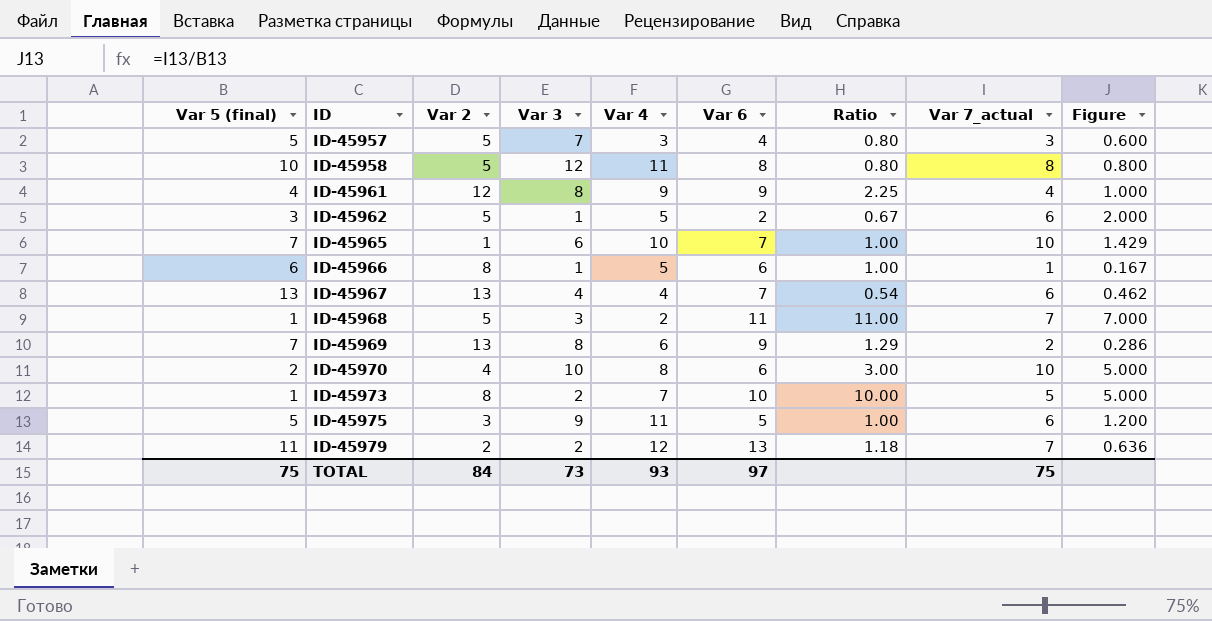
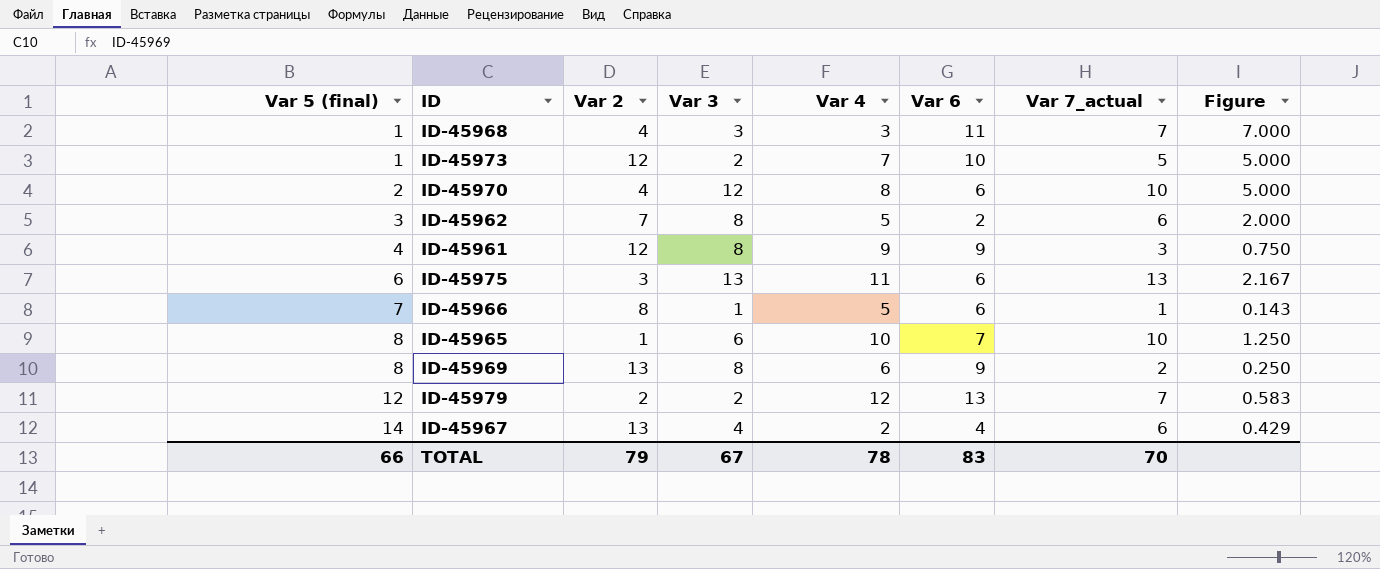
row order: ID ascending -> Var 5 (final) ascending
column Ratio | formula: [Var 6] / [Var 5 (final)] -> none
row ID-45957: 5 | 5 | 7 | 3 | 4 | 0.80 | 3 | 0.600 -> none
row ID-45958: 10 | 5 | 12 | 11 | 8 | 0.80 | 8 | 0.800 -> none
ID-45968 | Var 2: 5 -> 4
ID-45968 | Var 4: 2 -> 3
ID-45973 | Var 2: 8 -> 12
ID-45970 | Var 3: 10 -> 12
ID-45962 | Var 2: 5 -> 7
ID-45962 | Var 3: 1 -> 8
ID-45961 | Var 7_actual: 4 -> 3
ID-45961 | Figure: 1.000 -> 0.750
ID-45975 | Var 5 (final): 5 -> 6
ID-45975 | Var 3: 9 -> 13
ID-45975 | Var 6: 5 -> 6
ID-45975 | Var 7_actual: 6 -> 13
ID-45975 | Figure: 1.200 -> 2.167
ID-45966 | Var 5 (final): 6 -> 7
ID-45966 | Figure: 0.167 -> 0.143
ID-45965 | Var 5 (final): 7 -> 8
ID-45965 | Figure: 1.429 -> 1.250
ID-45969 | Var 5 (final): 7 -> 8
ID-45969 | Figure: 0.286 -> 0.250
ID-45979 | Var 5 (final): 11 -> 12
ID-45979 | Figure: 0.636 -> 0.583
ID-45967 | Var 5 (final): 13 -> 14
ID-45967 | Var 4: 4 -> 2
ID-45967 | Var 6: 7 -> 4
ID-45967 | Figure: 0.462 -> 0.429
TOTAL | Var 5 (final): 75 -> 66
TOTAL | Var 2: 84 -> 79
TOTAL | Var 3: 73 -> 67
TOTAL | Var 4: 93 -> 78
TOTAL | Var 6: 97 -> 83
TOTAL | Var 7_actual: 75 -> 70

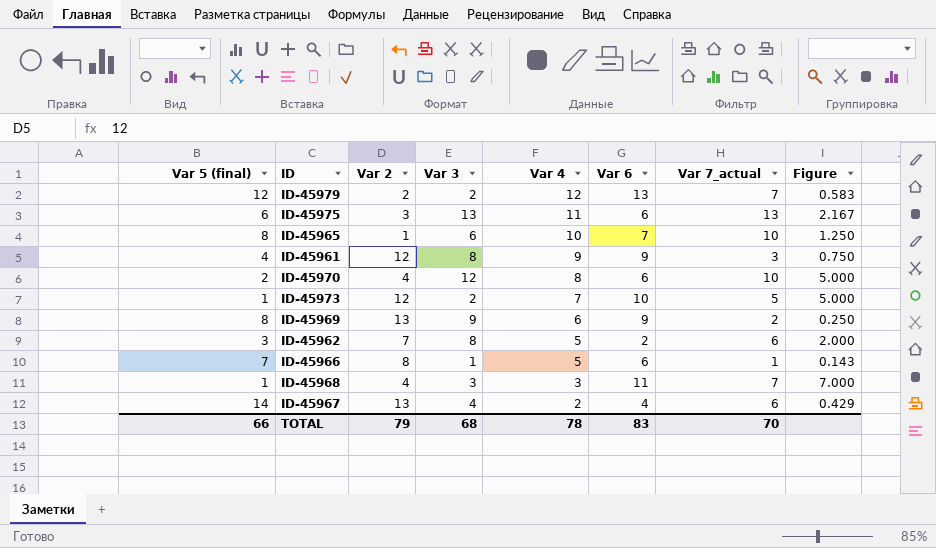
row order: Var 5 (final) ascending -> Var 4 descending
ID-45969 | Var 3: 8 -> 9
TOTAL | Var 3: 67 -> 68

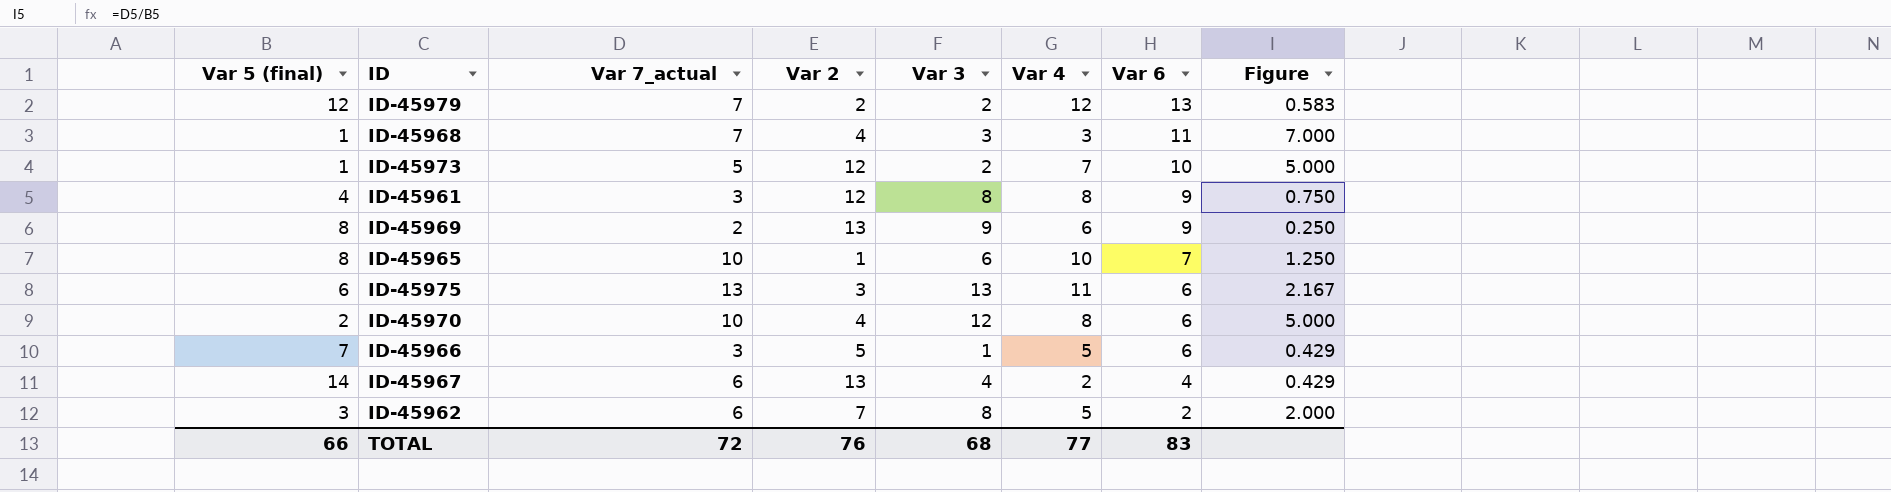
row order: Var 4 descending -> Var 6 descending
column Var 7_actual | position: 7 -> 3
ID-45961 | Var 4: 9 -> 8
ID-45966 | Var 7_actual: 1 -> 3
ID-45966 | Var 2: 8 -> 5
ID-45966 | Figure: 0.143 -> 0.429
TOTAL | Var 7_actual: 70 -> 72
TOTAL | Var 2: 79 -> 76
TOTAL | Var 4: 78 -> 77

